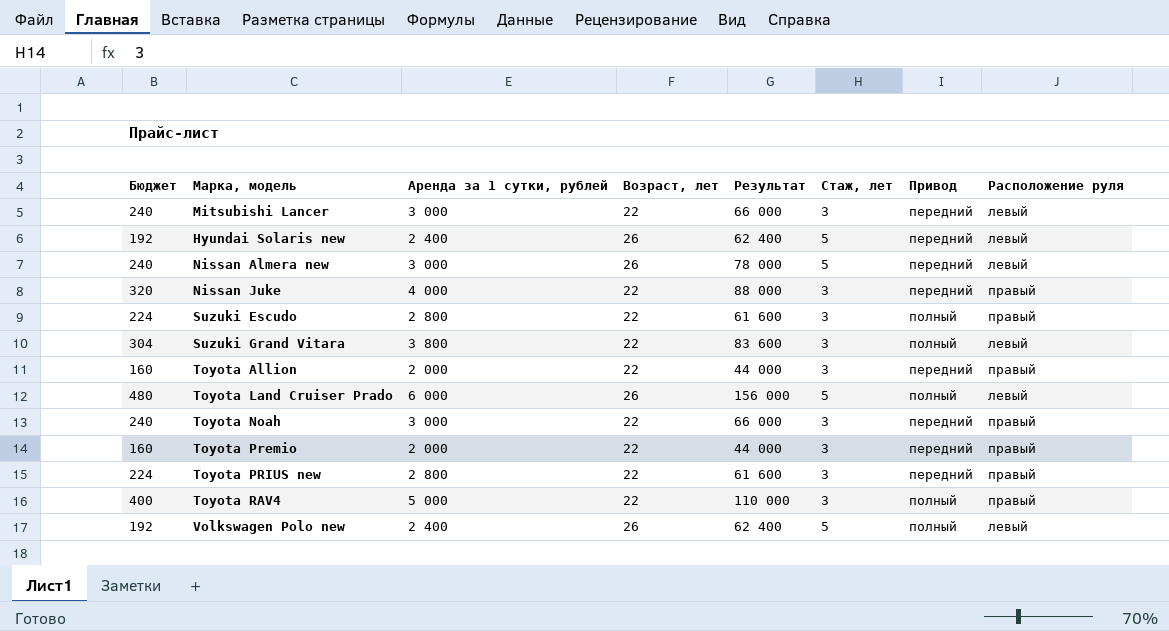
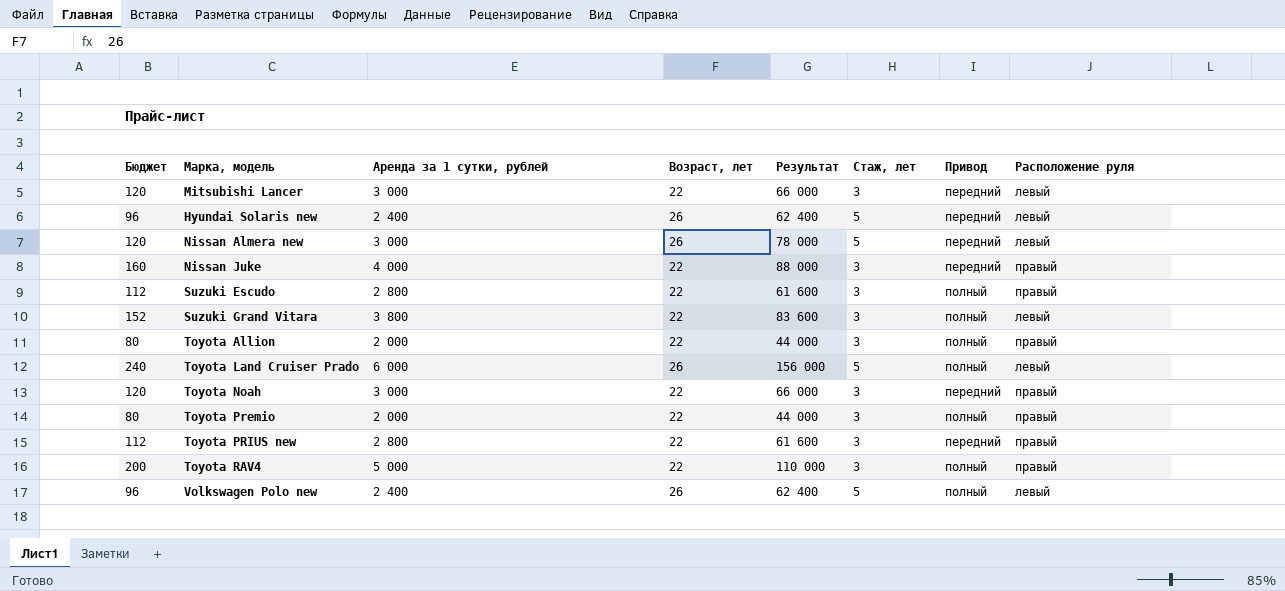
column Бюджет | formula: [Аренда за 1 сутки, рублей] * 0,08 -> [Аренда за 1 сутки, рублей] * 0,04
Toyota Allion | Привод: передний -> полный
Toyota Premio | Привод: передний -> полный

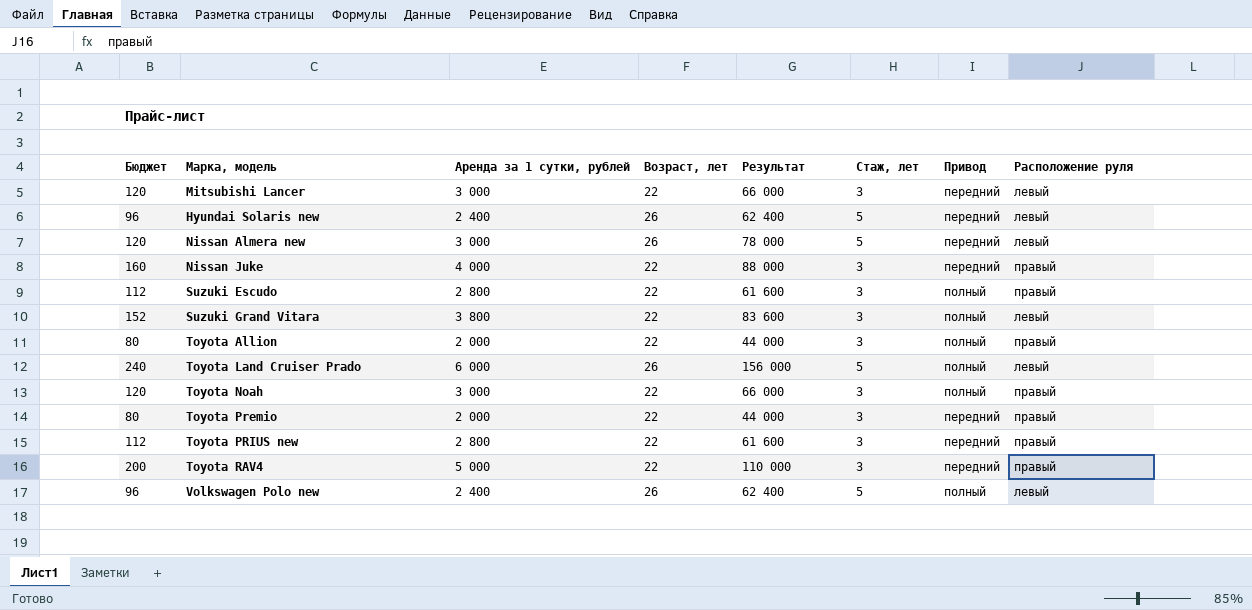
Toyota Noah | Привод: передний -> полный
Toyota Premio | Привод: полный -> передний
Toyota RAV4 | Привод: полный -> передний

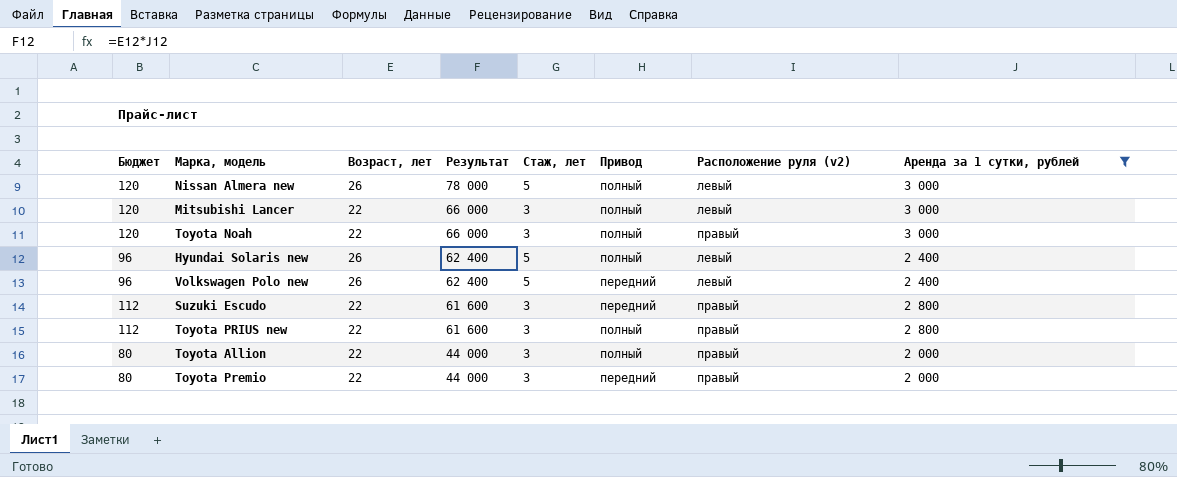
filter: none -> Аренда за 1 сутки, рублей <= 3 000
row order: none -> Результат descending
column name: Расположение руля -> Расположение руля (v2)
column Аренда за 1 сутки, рублей | position: 3 -> 8
Nissan Almera new | Привод: передний -> полный
Mitsubishi Lancer | Привод: передний -> полный
Hyundai Solaris new | Привод: передний -> полный
Volkswagen Polo new | Привод: полный -> передний
Suzuki Escudo | Привод: полный -> передний
Toyota PRIUS new | Привод: передний -> полный

